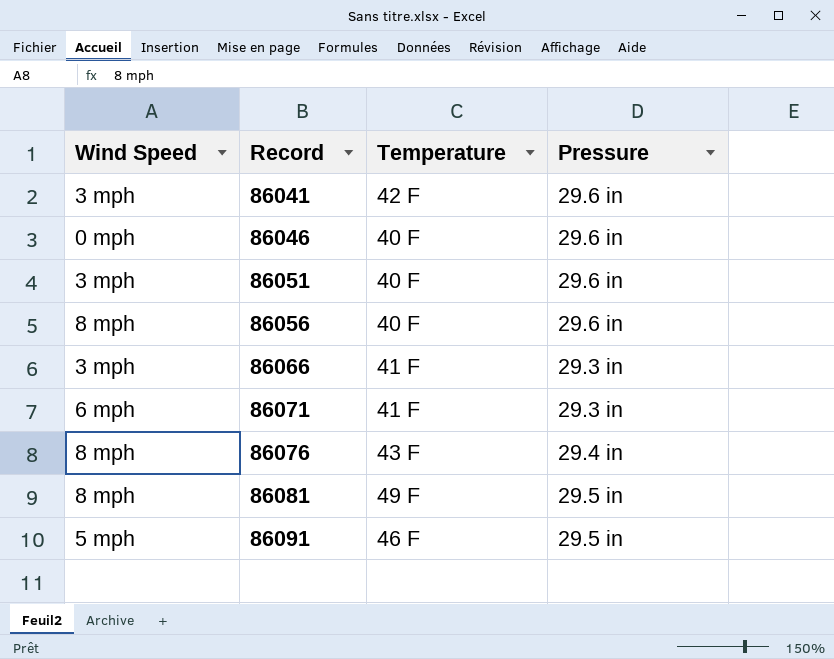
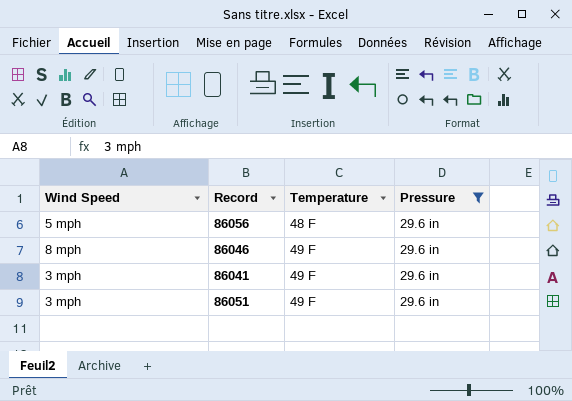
filter: none -> Pressure = 29.6 in
row order: Record ascending -> Temperature ascending
86056 | Wind Speed: 8 mph -> 5 mph
86056 | Temperature: 40 F -> 48 F
86046 | Wind Speed: 0 mph -> 8 mph
86046 | Temperature: 40 F -> 49 F
86041 | Temperature: 42 F -> 49 F
86051 | Temperature: 40 F -> 49 F

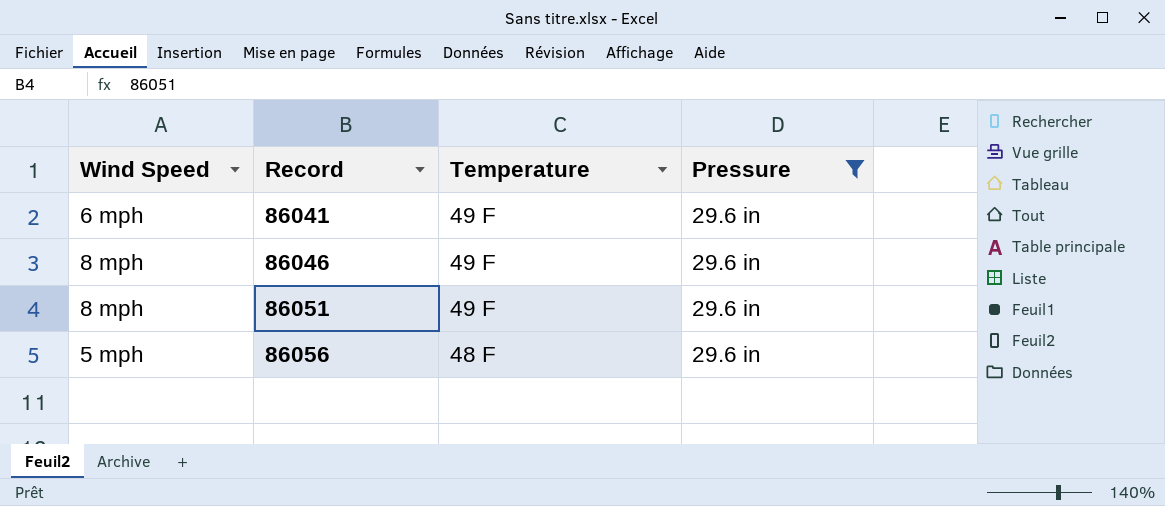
row order: Temperature ascending -> Record ascending
86041 | Wind Speed: 3 mph -> 6 mph
86051 | Wind Speed: 3 mph -> 8 mph

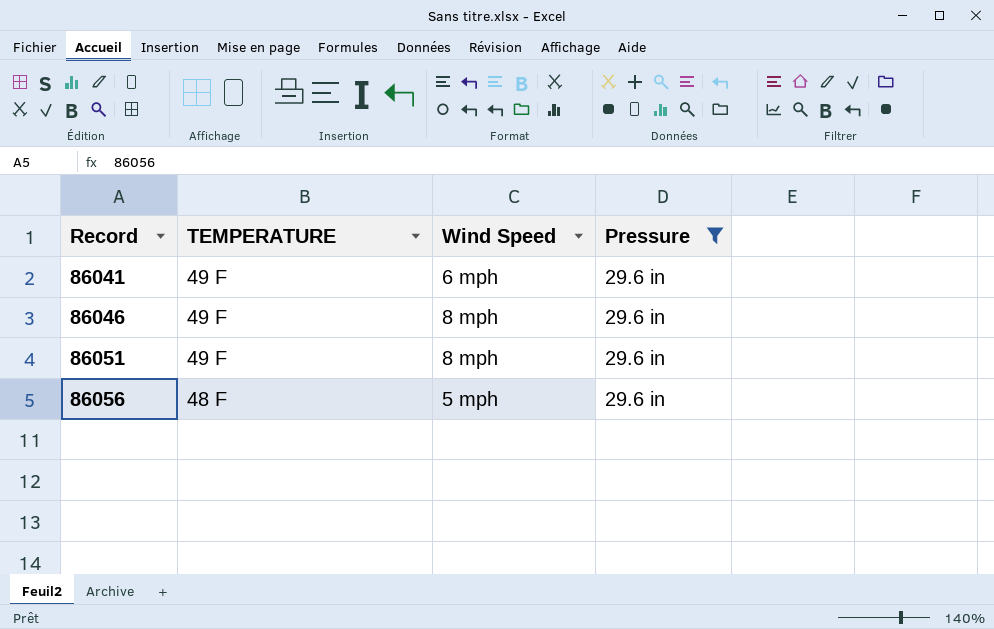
column name: Temperature -> TEMPERATURE
column Wind Speed | position: 1 -> 3

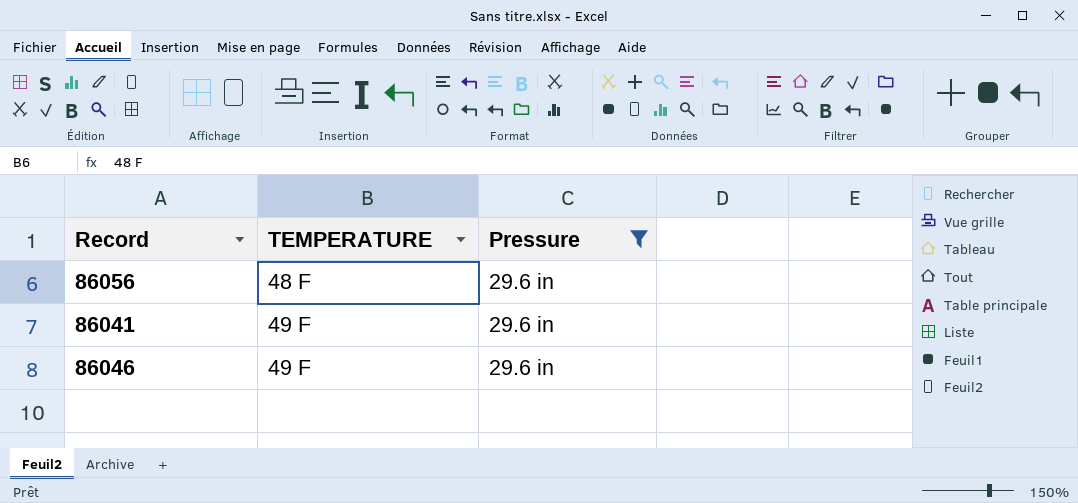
row order: Record ascending -> TEMPERATURE ascending
column Wind Speed | position: 3 -> none
row 86051: 49 F | 8 mph | 29.6 in -> none

